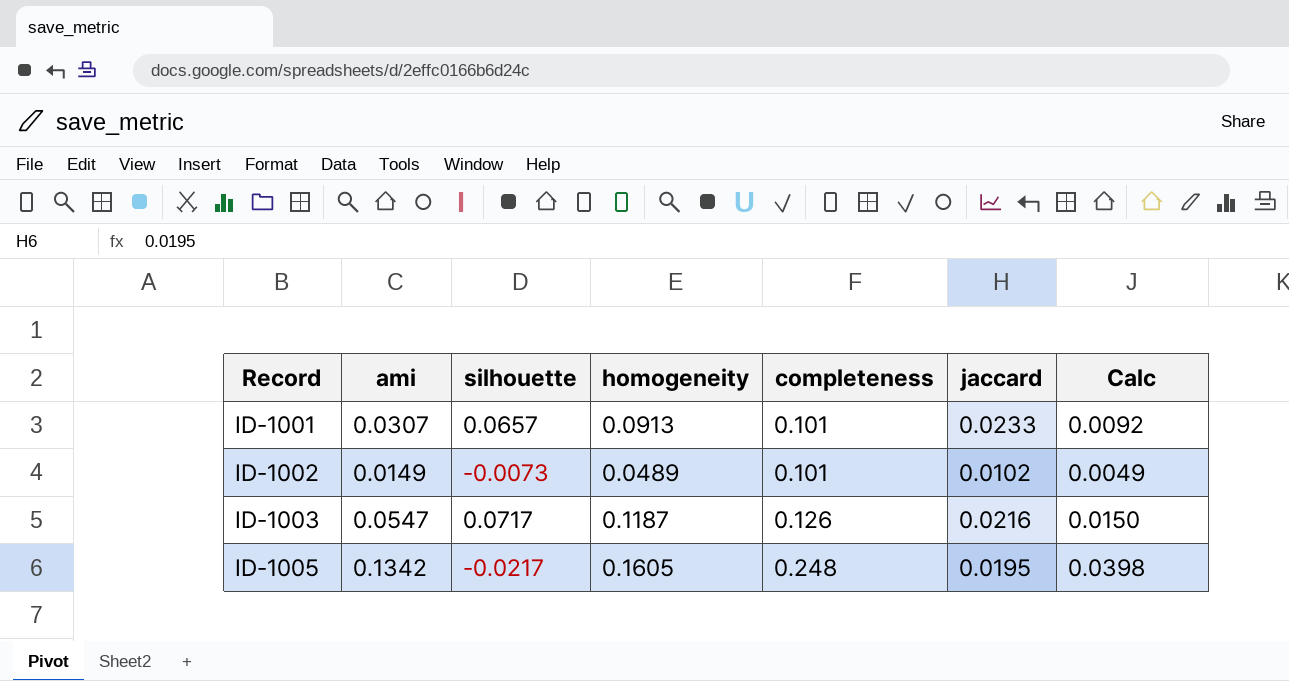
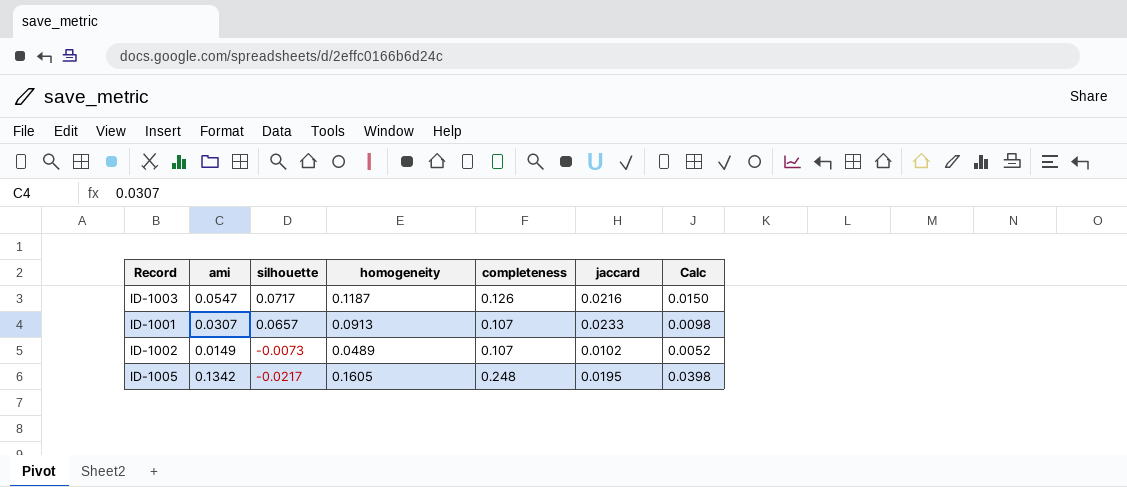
row order: Record ascending -> silhouette descending
ID-1001 | completeness: 0.101 -> 0.107
ID-1001 | Calc: 0.0092 -> 0.0098
ID-1002 | completeness: 0.101 -> 0.107
ID-1002 | Calc: 0.0049 -> 0.0052

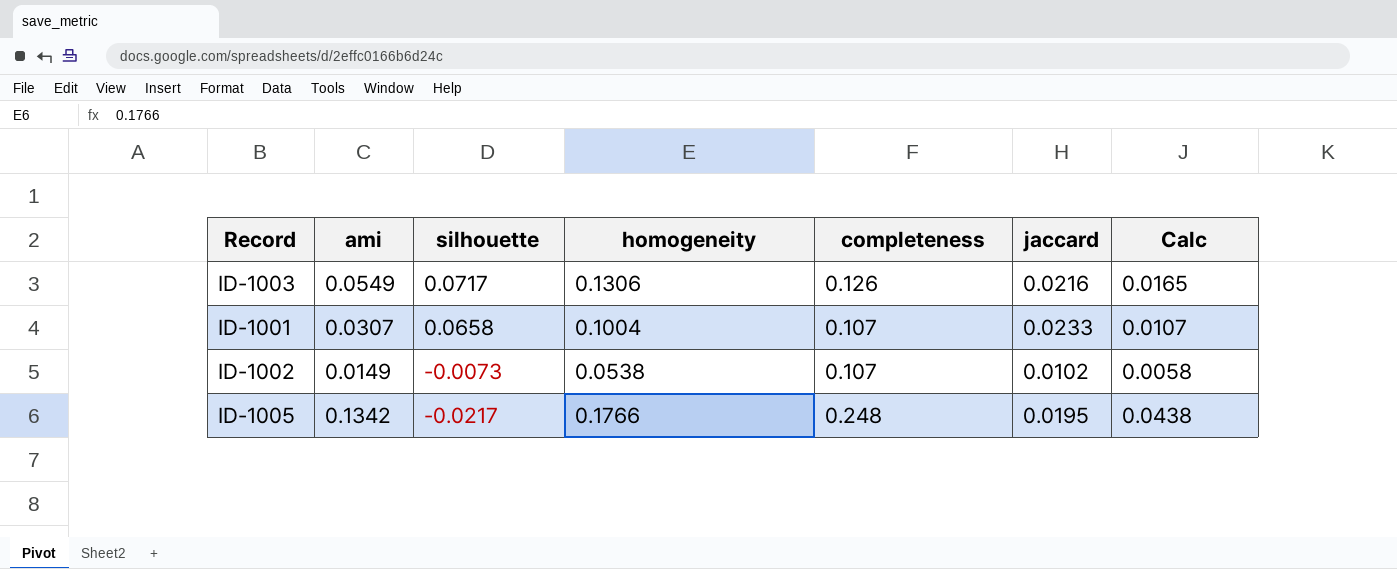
ID-1003 | ami: 0.0547 -> 0.0549
ID-1003 | homogeneity: 0.1187 -> 0.1306
ID-1003 | Calc: 0.0150 -> 0.0165
ID-1001 | silhouette: 0.0657 -> 0.0658
ID-1001 | homogeneity: 0.0913 -> 0.1004
ID-1001 | Calc: 0.0098 -> 0.0107
ID-1002 | homogeneity: 0.0489 -> 0.0538
ID-1002 | Calc: 0.0052 -> 0.0058
ID-1005 | homogeneity: 0.1605 -> 0.1766
ID-1005 | Calc: 0.0398 -> 0.0438

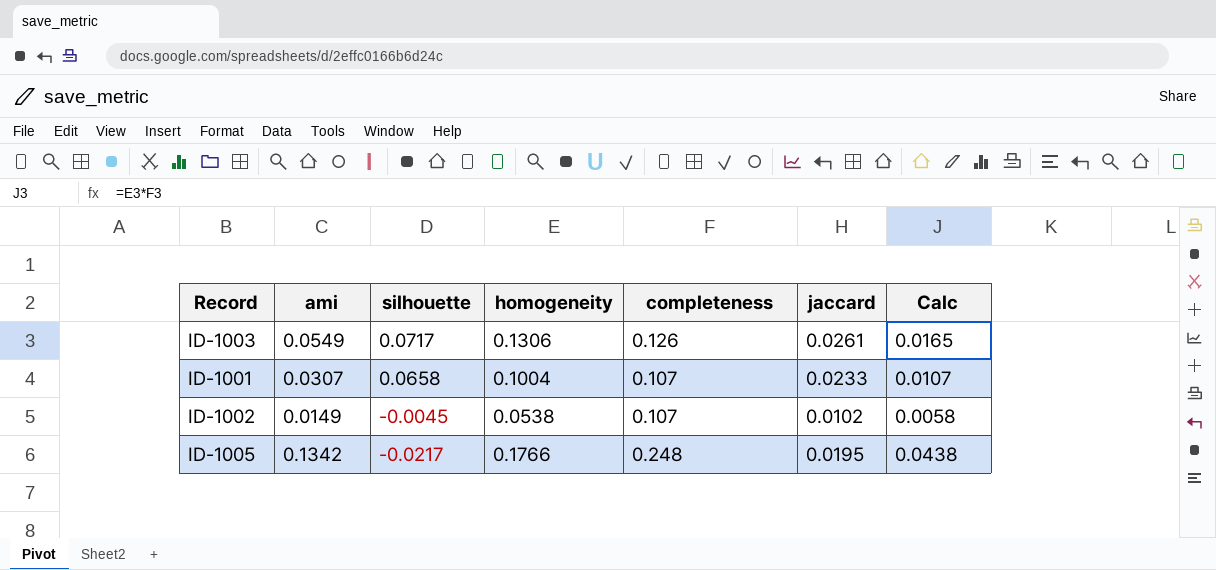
ID-1003 | jaccard: 0.0216 -> 0.0261
ID-1002 | silhouette: -0.0073 -> -0.0045

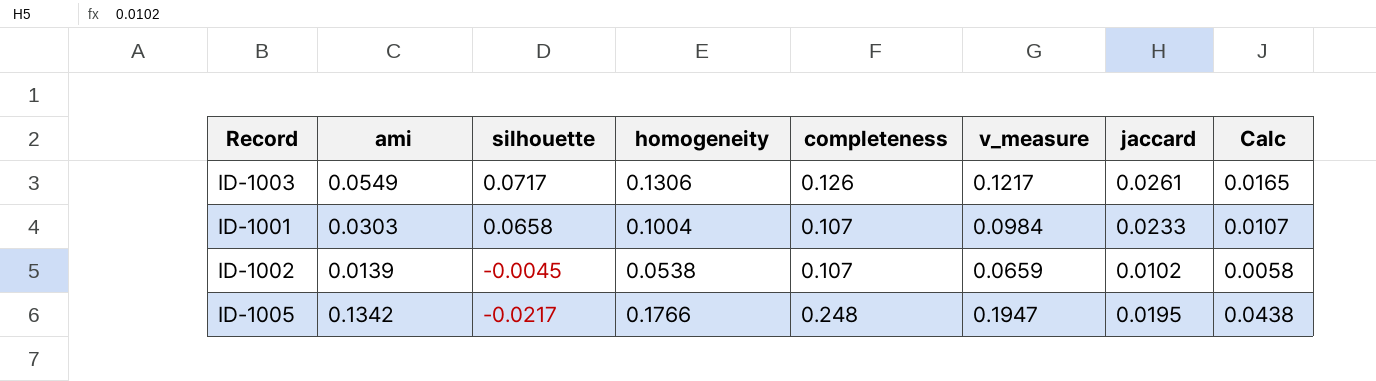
column v_measure | position: none -> 6
ID-1001 | ami: 0.0307 -> 0.0303
ID-1002 | ami: 0.0149 -> 0.0139

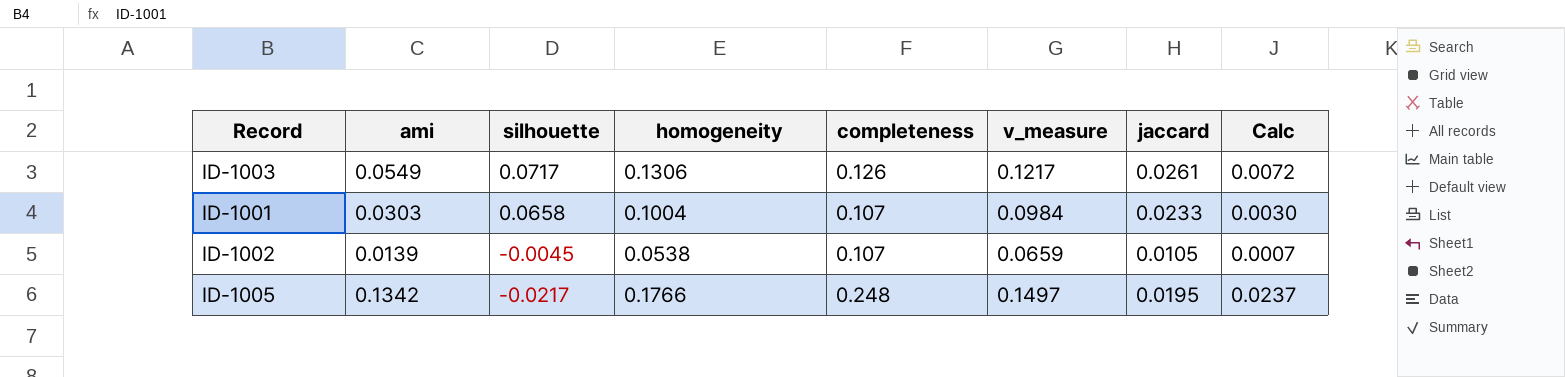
column Calc | formula: [homogeneity] * [completeness] -> [ami] * [homogeneity]
ID-1002 | jaccard: 0.0102 -> 0.0105
ID-1005 | v_measure: 0.1947 -> 0.1497

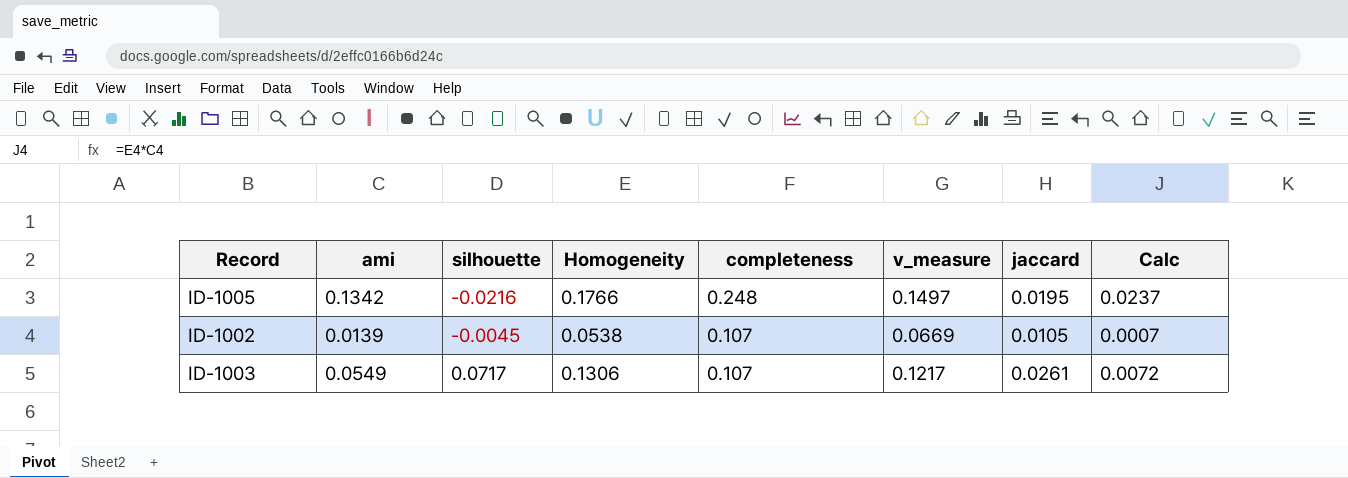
row order: silhouette descending -> silhouette ascending
column name: homogeneity -> Homogeneity
row ID-1001: 0.0303 | 0.0658 | 0.1004 | 0.107 | 0.0984 | 0.0233 | 0.0030 -> none
ID-1005 | silhouette: -0.0217 -> -0.0216
ID-1002 | v_measure: 0.0659 -> 0.0669
ID-1003 | completeness: 0.126 -> 0.107

